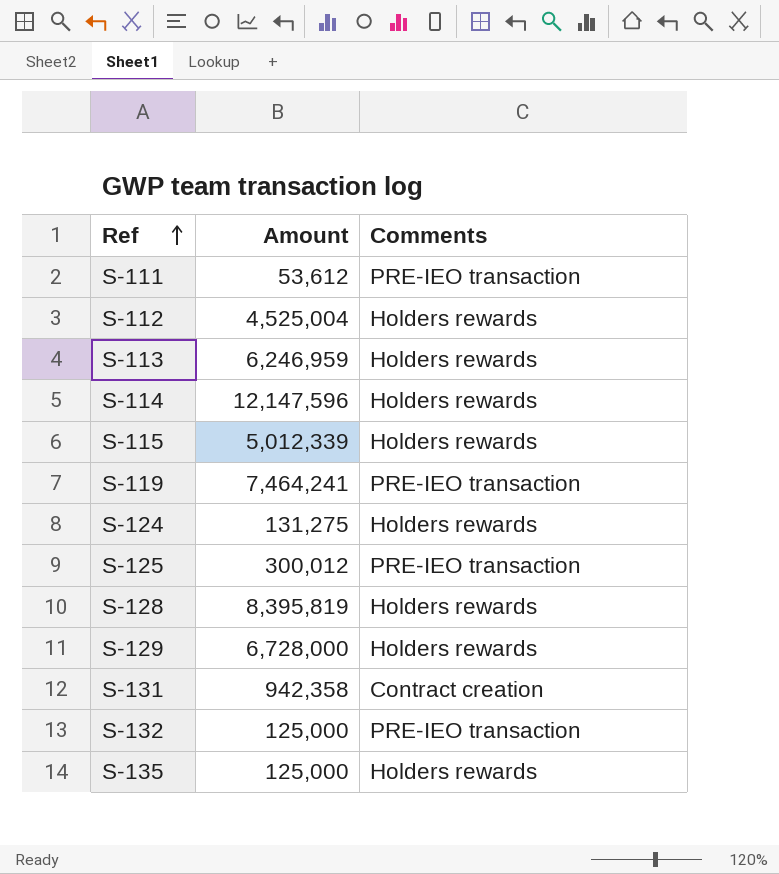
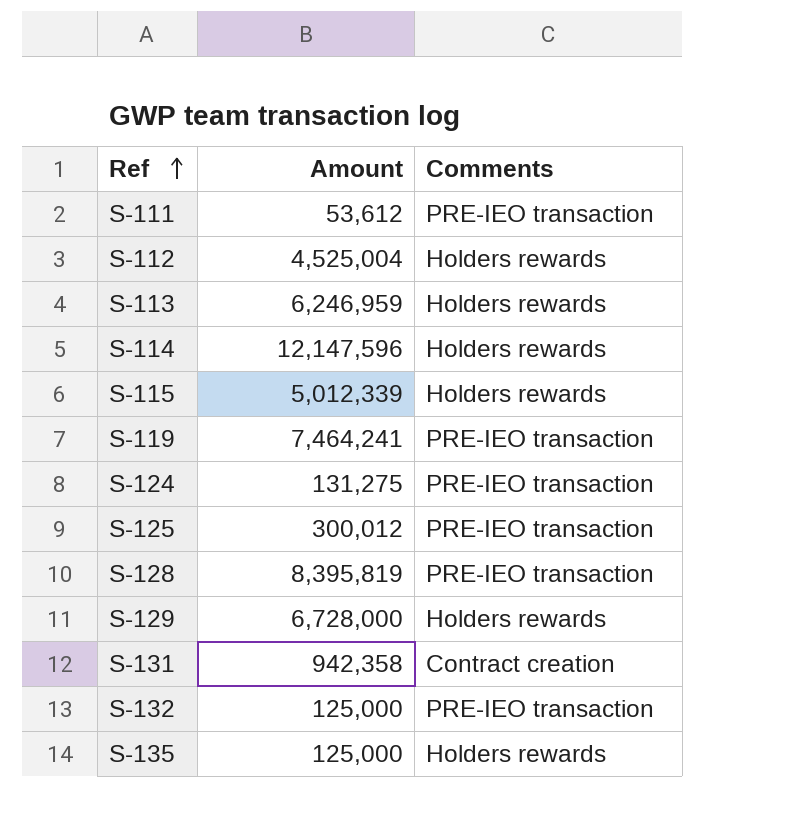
S-124 | Comments: Holders rewards -> PRE-IEO transaction
S-128 | Comments: Holders rewards -> PRE-IEO transaction

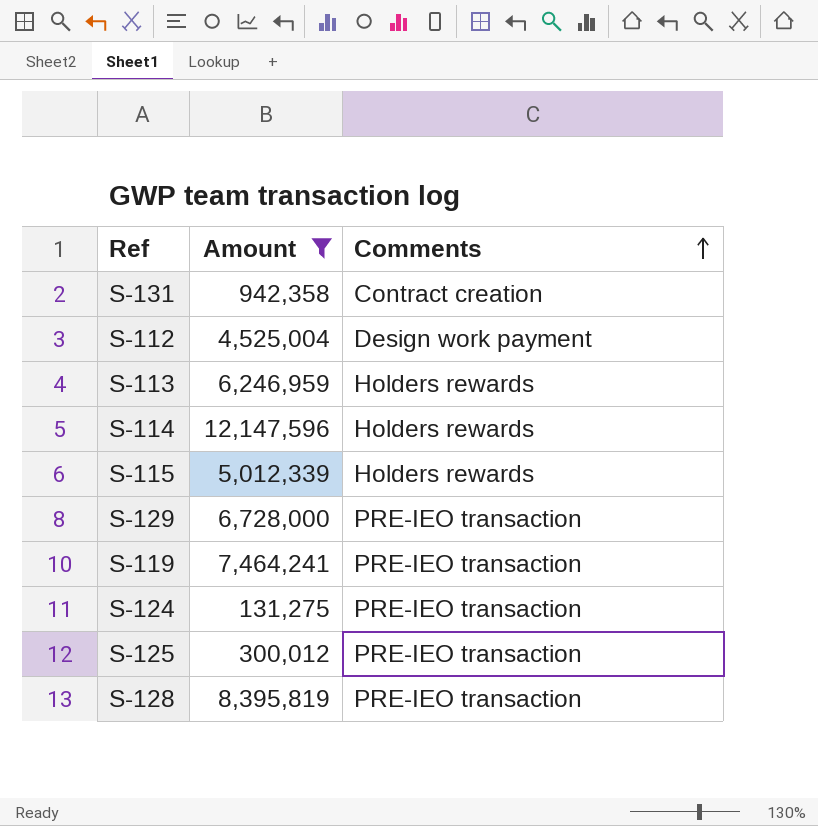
filter: none -> Amount >= 131,275
row order: Ref ascending -> Comments ascending
S-112 | Comments: Holders rewards -> Design work payment
S-129 | Comments: Holders rewards -> PRE-IEO transaction

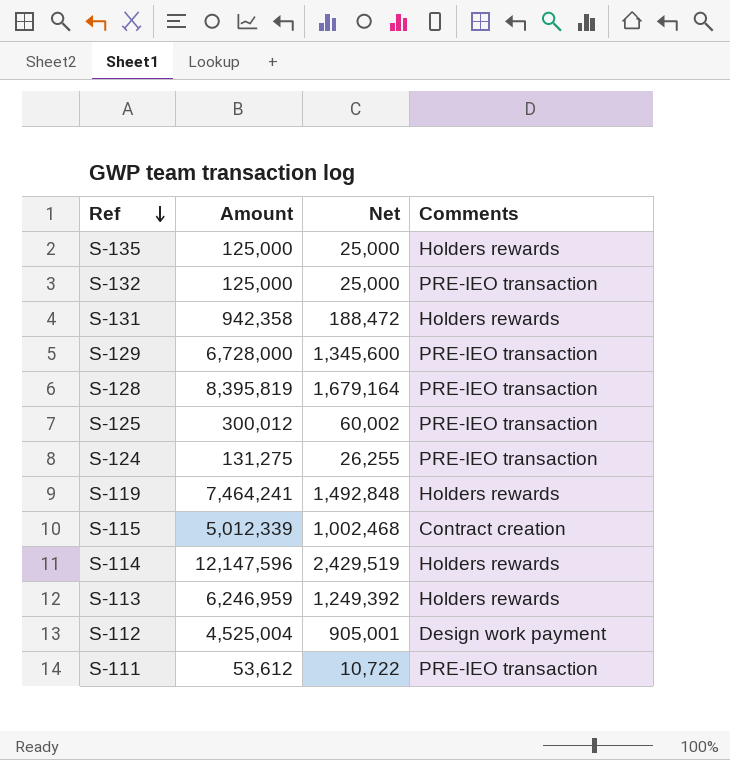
filter: Amount >= 131,275 -> none
row order: Comments ascending -> Ref descending
column Net | formula: none -> [Amount] * 0.2
S-131 | Comments: Contract creation -> Holders rewards
S-119 | Comments: PRE-IEO transaction -> Holders rewards
S-115 | Comments: Holders rewards -> Contract creation

